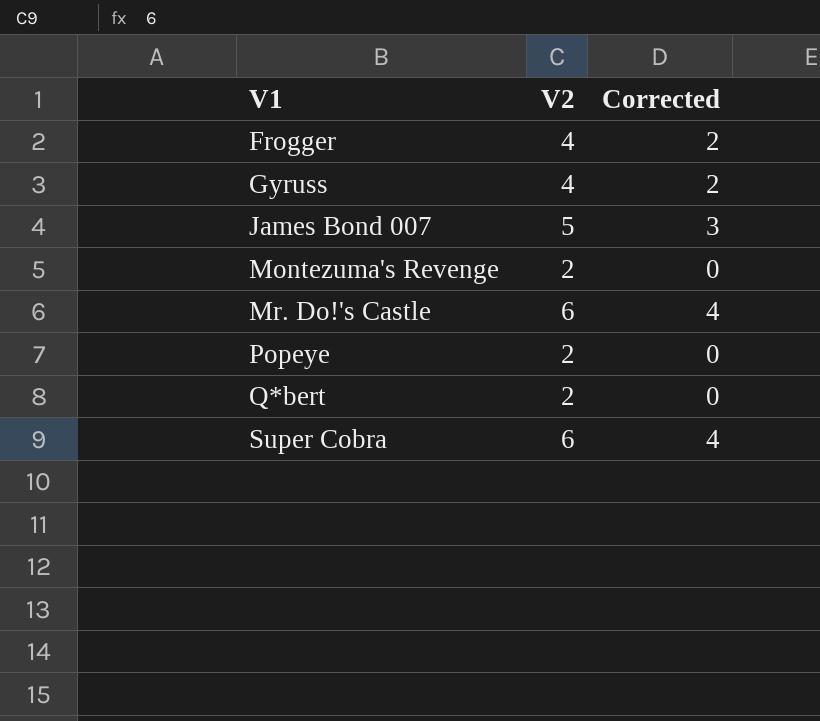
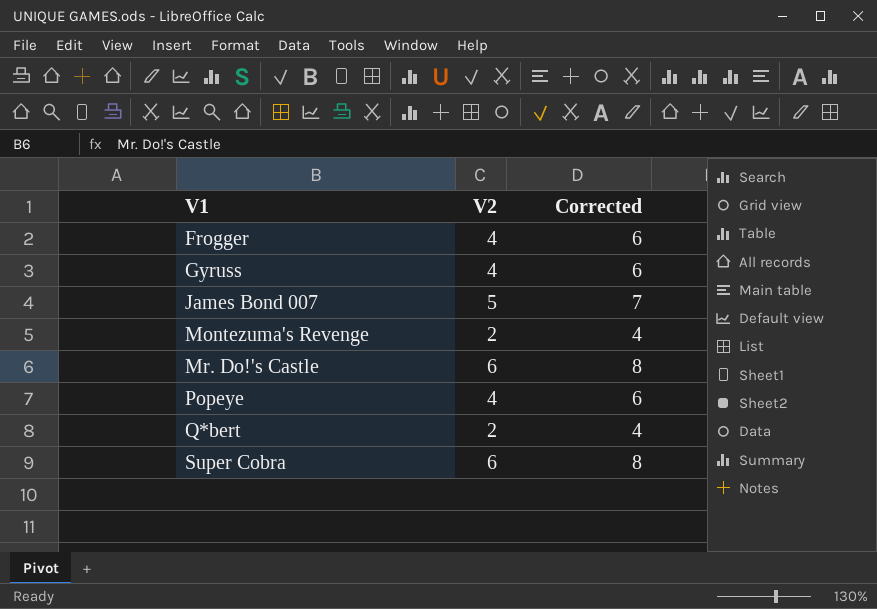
column Corrected | formula: [V2] - 2 -> [V2] + 2
Popeye | V2: 2 -> 4

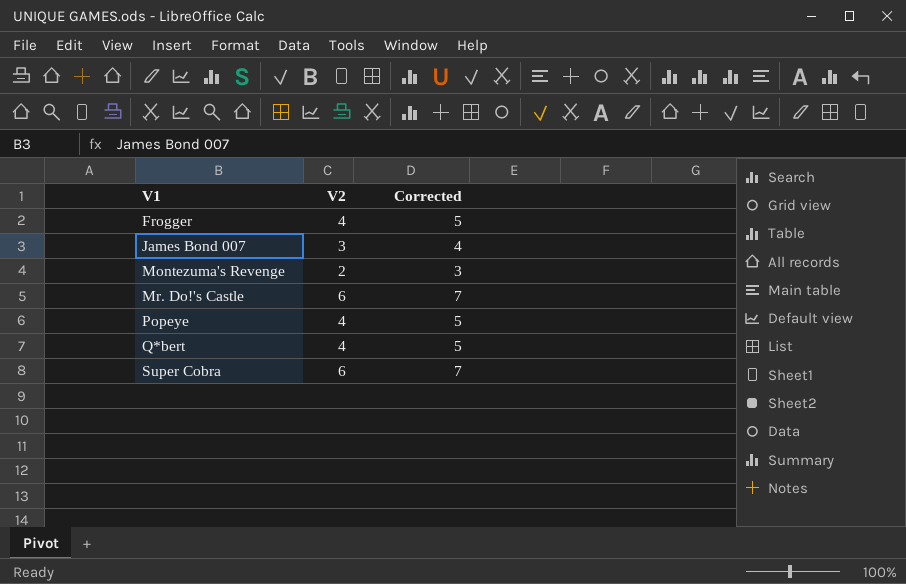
column Corrected | formula: [V2] + 2 -> [V2] + 1
row Gyruss: 4 | 6 -> none
James Bond 007 | V2: 5 -> 3
Q*bert | V2: 2 -> 4

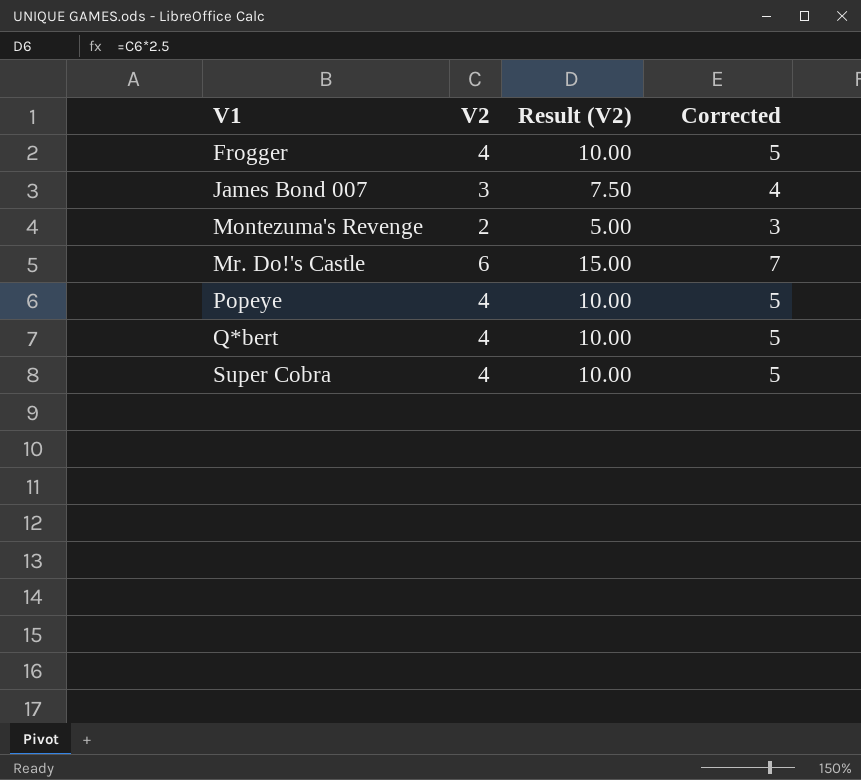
column Result (V2) | formula: none -> [V2] * 2.5
Super Cobra | V2: 6 -> 4
Super Cobra | Corrected: 7 -> 5

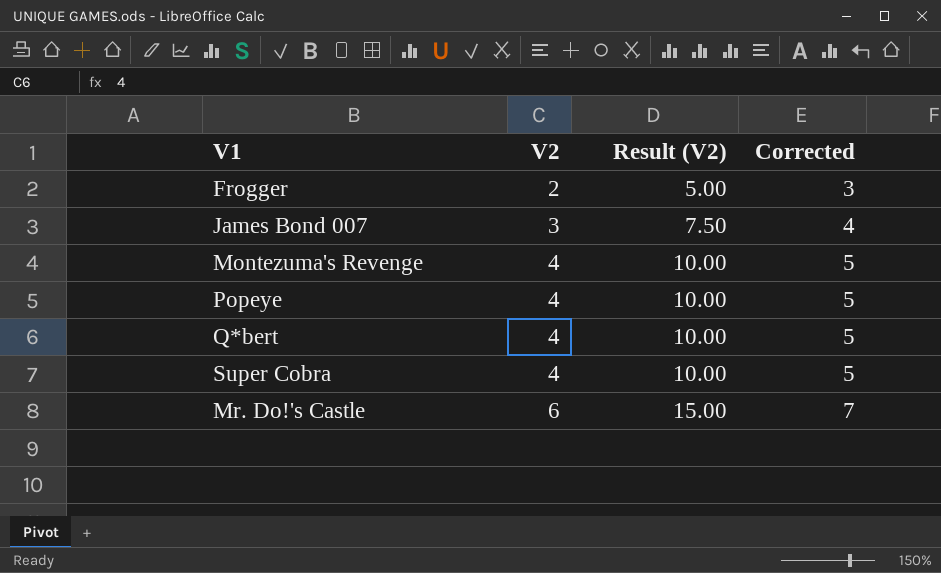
row order: V1 ascending -> V2 ascending
Frogger | V2: 4 -> 2
Frogger | Result (V2): 10.00 -> 5.00
Frogger | Corrected: 5 -> 3
Montezuma's Revenge | V2: 2 -> 4
Montezuma's Revenge | Result (V2): 5.00 -> 10.00
Montezuma's Revenge | Corrected: 3 -> 5

